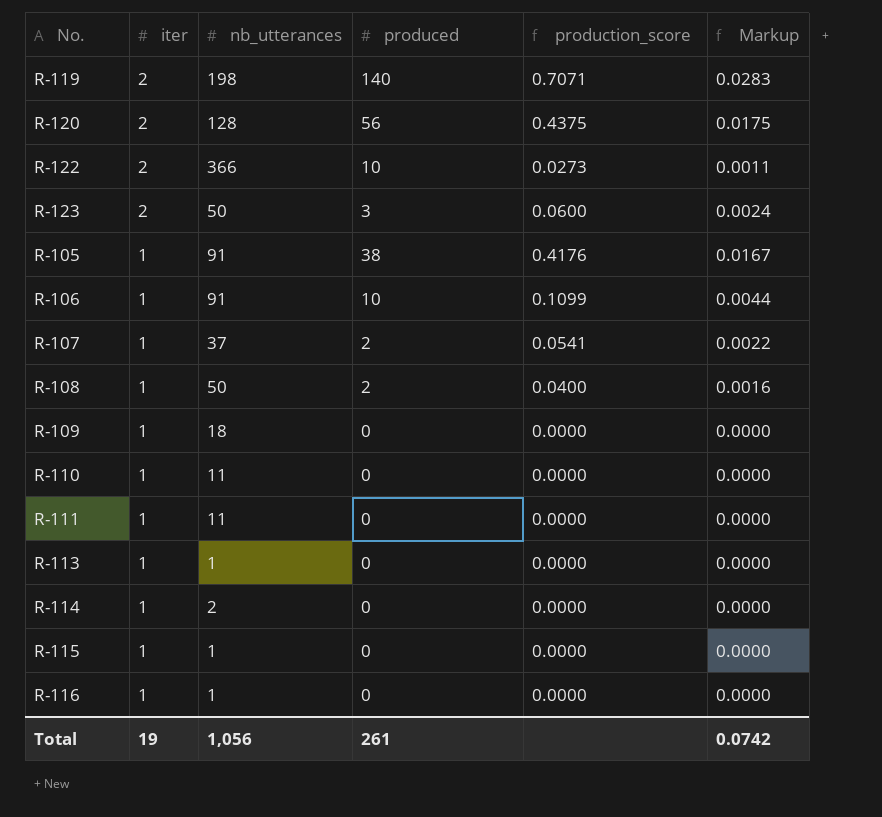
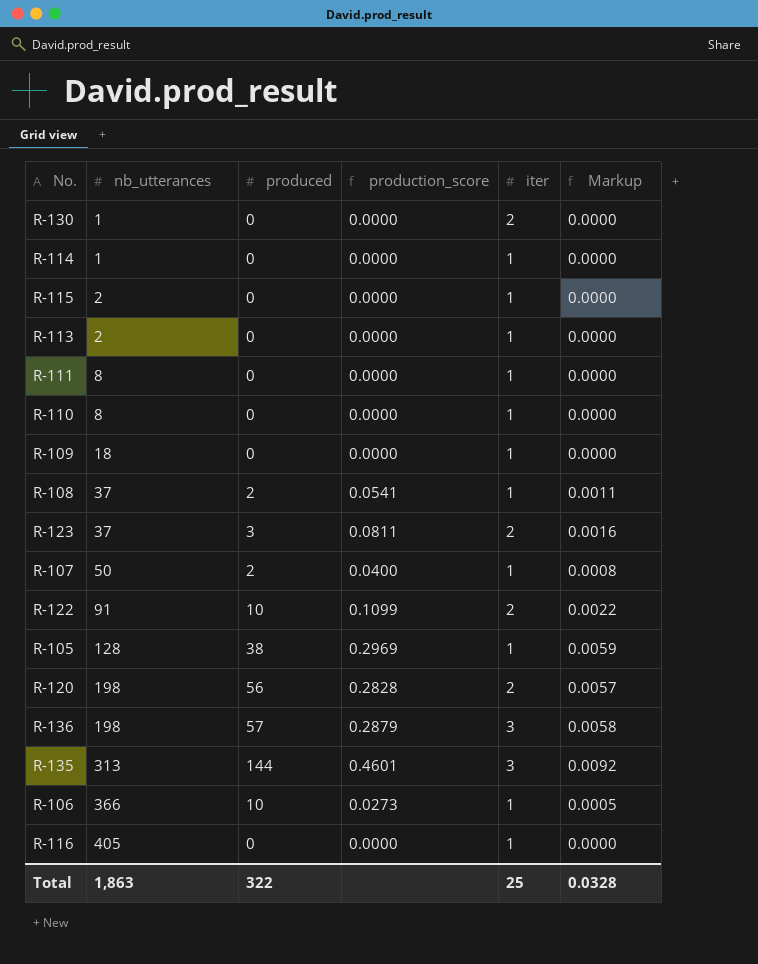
row order: iter descending -> nb_utterances ascending
column iter | position: 2 -> 5
column Markup | formula: [production_score] * 0.04 -> [production_score] * 0.02
row R-119: 2 | 198 | 140 | 0.7071 | 0.0283 -> none
row R-130: none -> 1 | 0 | 0.0000 | 2 | 0.0000
R-114 | nb_utterances: 2 -> 1
R-115 | nb_utterances: 1 -> 2
R-113 | nb_utterances: 1 -> 2
R-111 | nb_utterances: 11 -> 8
R-110 | nb_utterances: 11 -> 8
R-108 | nb_utterances: 50 -> 37
R-108 | production_score: 0.0400 -> 0.0541
R-123 | nb_utterances: 50 -> 37
R-123 | production_score: 0.0600 -> 0.0811
R-107 | nb_utterances: 37 -> 50
R-107 | production_score: 0.0541 -> 0.0400
R-122 | nb_utterances: 366 -> 91
R-122 | production_score: 0.0273 -> 0.1099
R-105 | nb_utterances: 91 -> 128
R-105 | production_score: 0.4176 -> 0.2969
R-120 | nb_utterances: 128 -> 198
R-120 | production_score: 0.4375 -> 0.2828
row R-136: none -> 198 | 57 | 0.2879 | 3 | 0.0058
row R-135: none -> 313 | 144 | 0.4601 | 3 | 0.0092
R-106 | nb_utterances: 91 -> 366
R-106 | production_score: 0.1099 -> 0.0273
R-116 | nb_utterances: 1 -> 405
Total | nb_utterances: 1,056 -> 1,863
Total | produced: 261 -> 322
Total | iter: 19 -> 25
Total | Markup: 0.0742 -> 0.0328

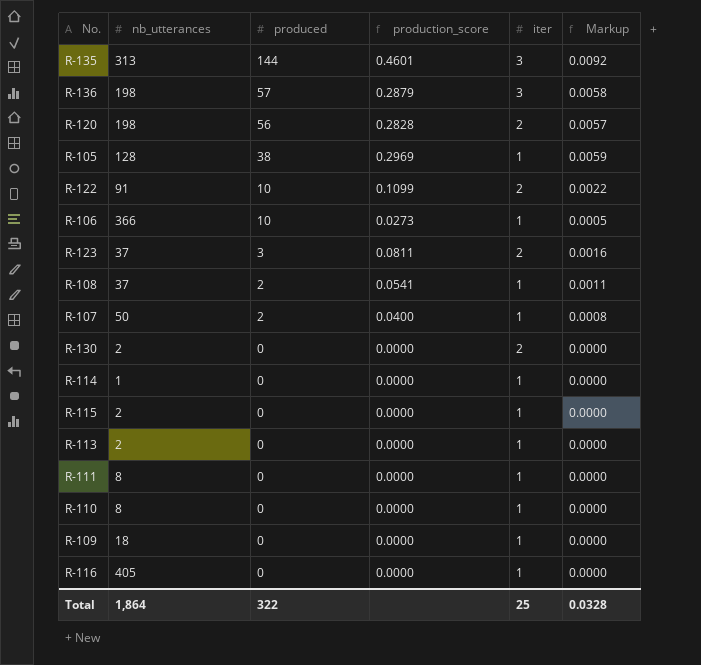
row order: nb_utterances ascending -> produced descending
R-130 | nb_utterances: 1 -> 2
Total | nb_utterances: 1,863 -> 1,864

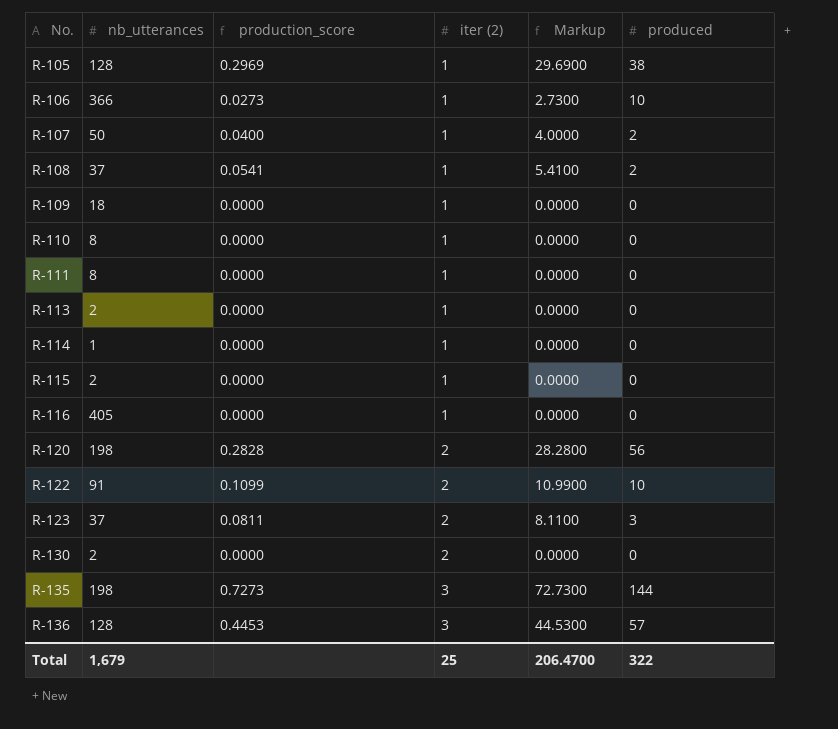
row order: produced descending -> No. ascending
column name: iter -> iter (2)
column Markup | formula: [production_score] * 0.02 -> [production_score] * 100
column produced | position: 3 -> 6
R-135 | nb_utterances: 313 -> 198
R-135 | production_score: 0.4601 -> 0.7273
R-136 | nb_utterances: 198 -> 128
R-136 | production_score: 0.2879 -> 0.4453
Total | nb_utterances: 1,864 -> 1,679
Total | Markup: 0.0328 -> 206.4700

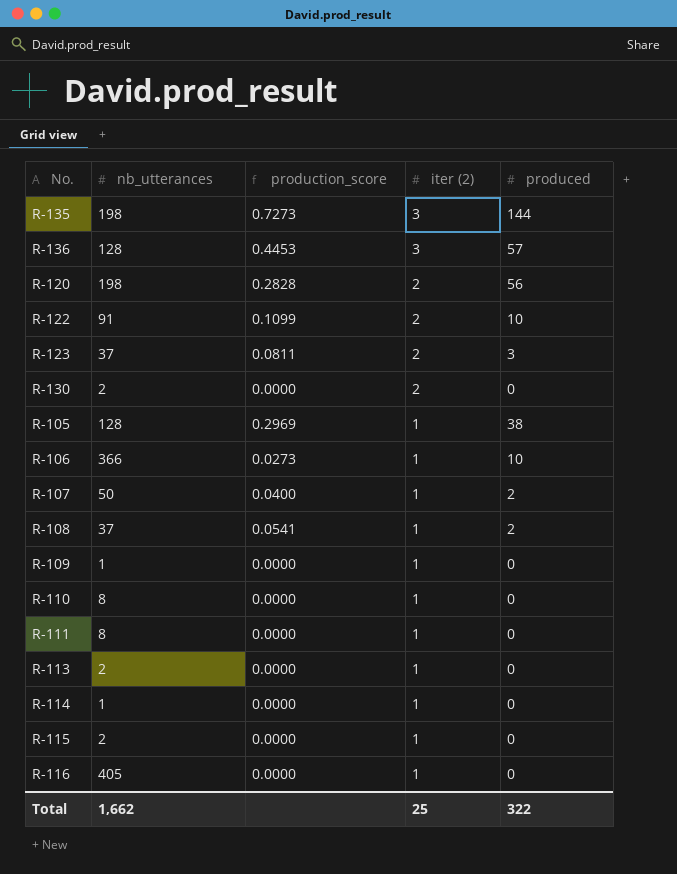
row order: No. ascending -> iter (2) descending
column Markup | formula: [production_score] * 100 -> none
R-109 | nb_utterances: 18 -> 1
Total | nb_utterances: 1,679 -> 1,662

